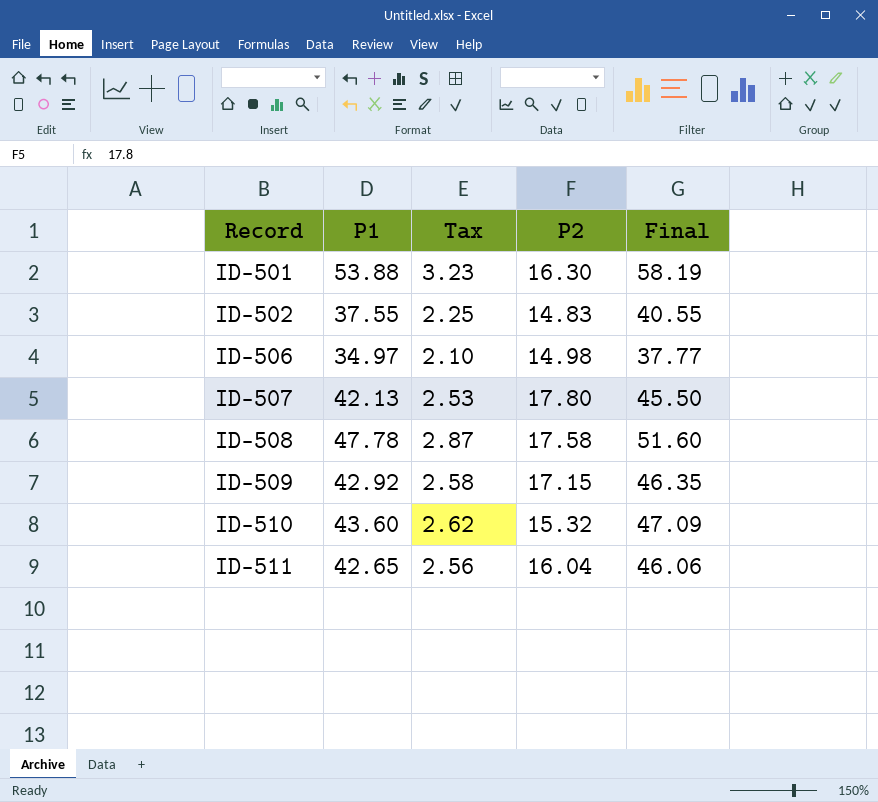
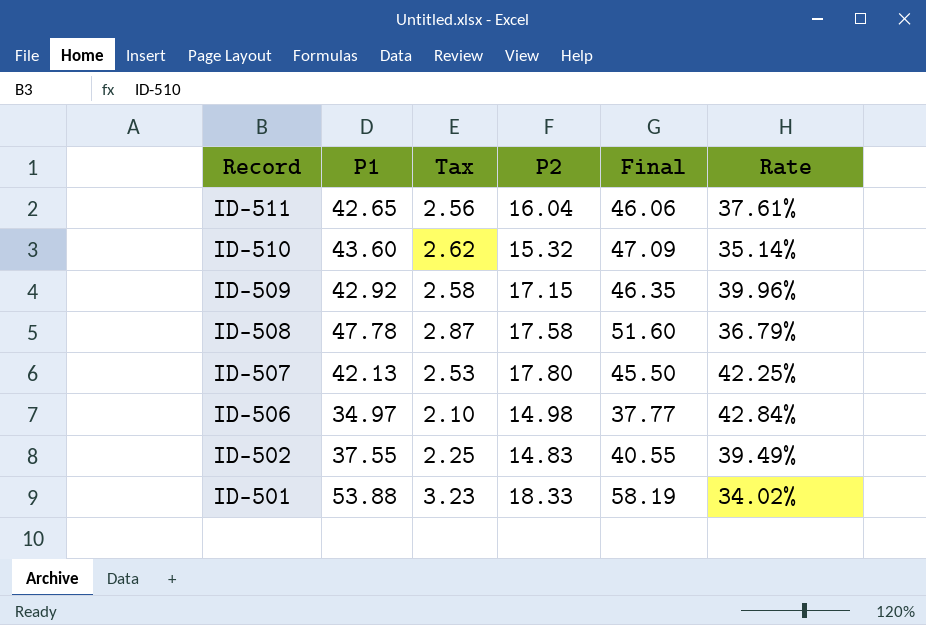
row order: Record ascending -> Record descending
column Rate | formula: none -> [P2] / [P1]
ID-501 | P2: 16.30 -> 18.33

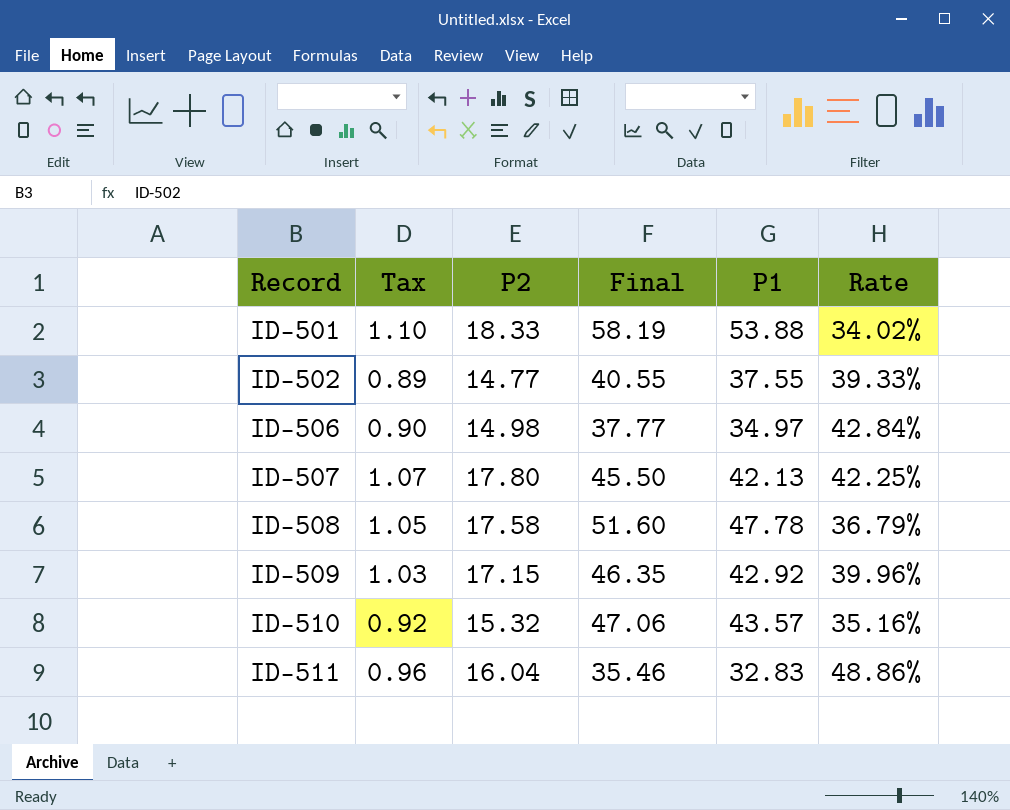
row order: Record descending -> Record ascending
column Tax | formula: [P1] * 0.06 -> [P2] * 0.06
column P1 | position: 2 -> 5
ID-502 | P2: 14.83 -> 14.77
ID-502 | Rate: 39.49% -> 39.33%
ID-510 | Final: 47.09 -> 47.06
ID-510 | P1: 43.60 -> 43.57
ID-510 | Rate: 35.14% -> 35.16%
ID-511 | Final: 46.06 -> 35.46
ID-511 | P1: 42.65 -> 32.83
ID-511 | Rate: 37.61% -> 48.86%

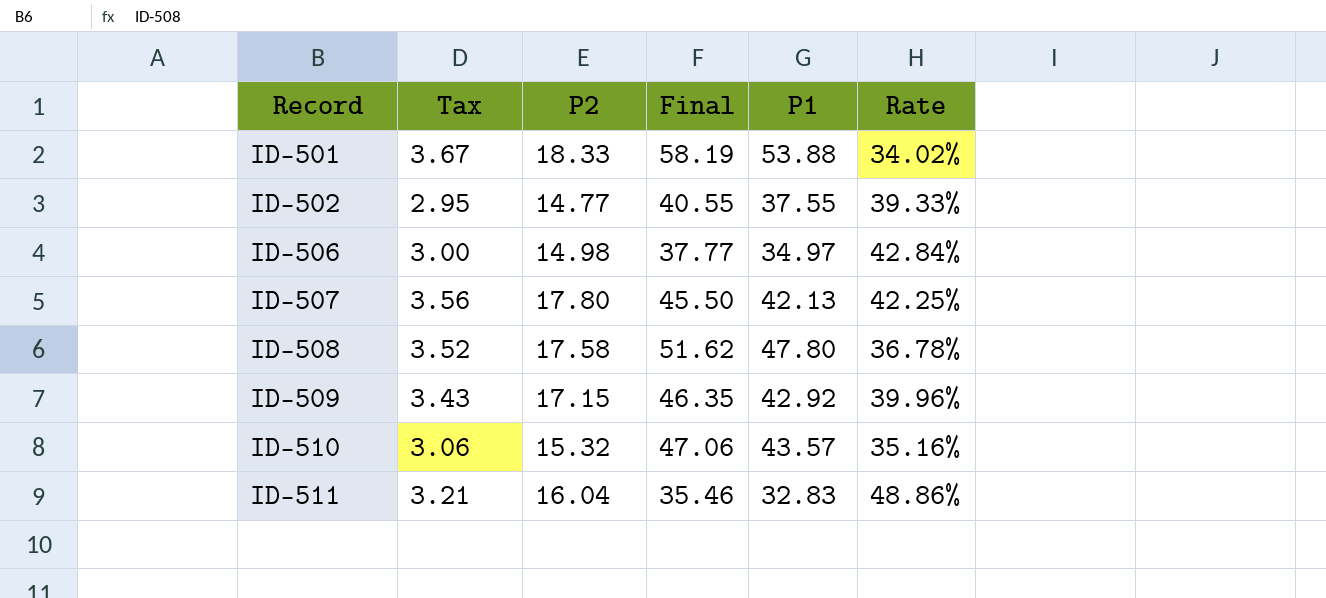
column Tax | formula: [P2] * 0.06 -> [P2] * 0.2
ID-508 | Final: 51.60 -> 51.62
ID-508 | P1: 47.78 -> 47.80
ID-508 | Rate: 36.79% -> 36.78%

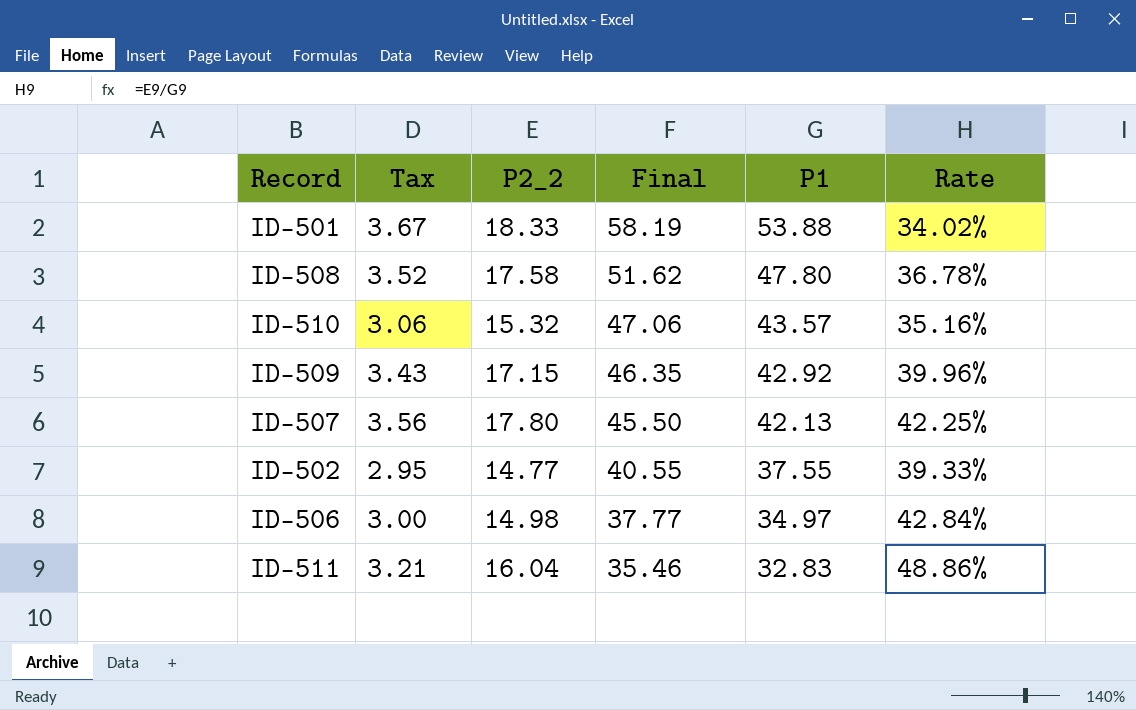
row order: Record ascending -> Final descending
column name: P2 -> P2_2

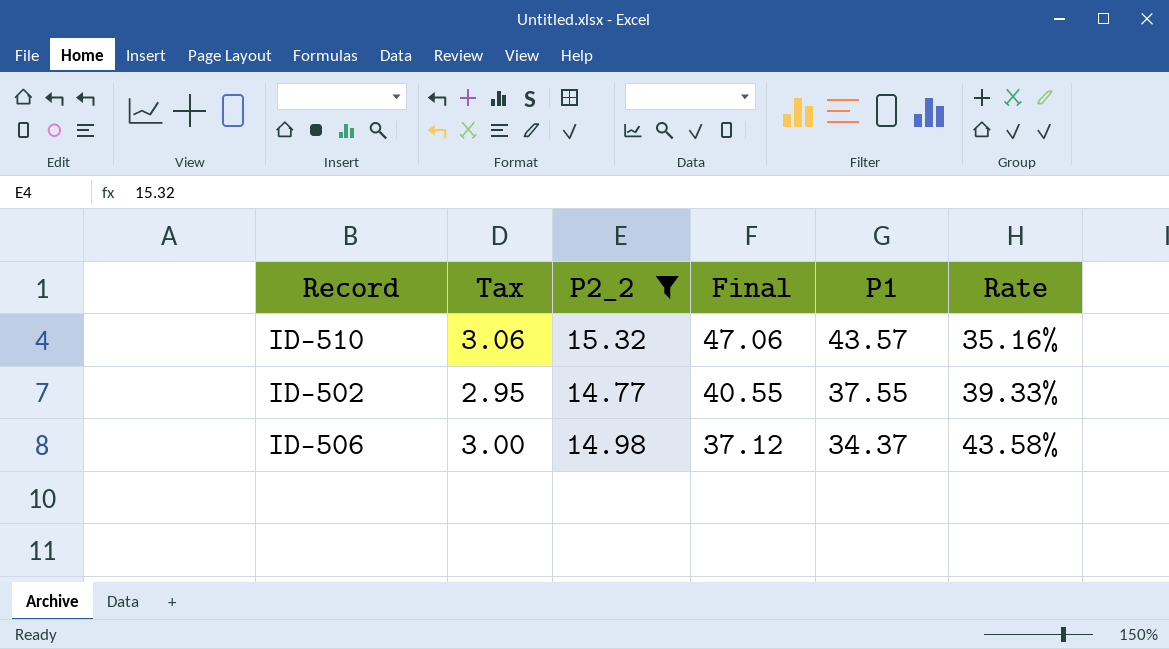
filter: none -> P2_2 <= 15.32
ID-506 | Final: 37.77 -> 37.12
ID-506 | P1: 34.97 -> 34.37
ID-506 | Rate: 42.84% -> 43.58%

